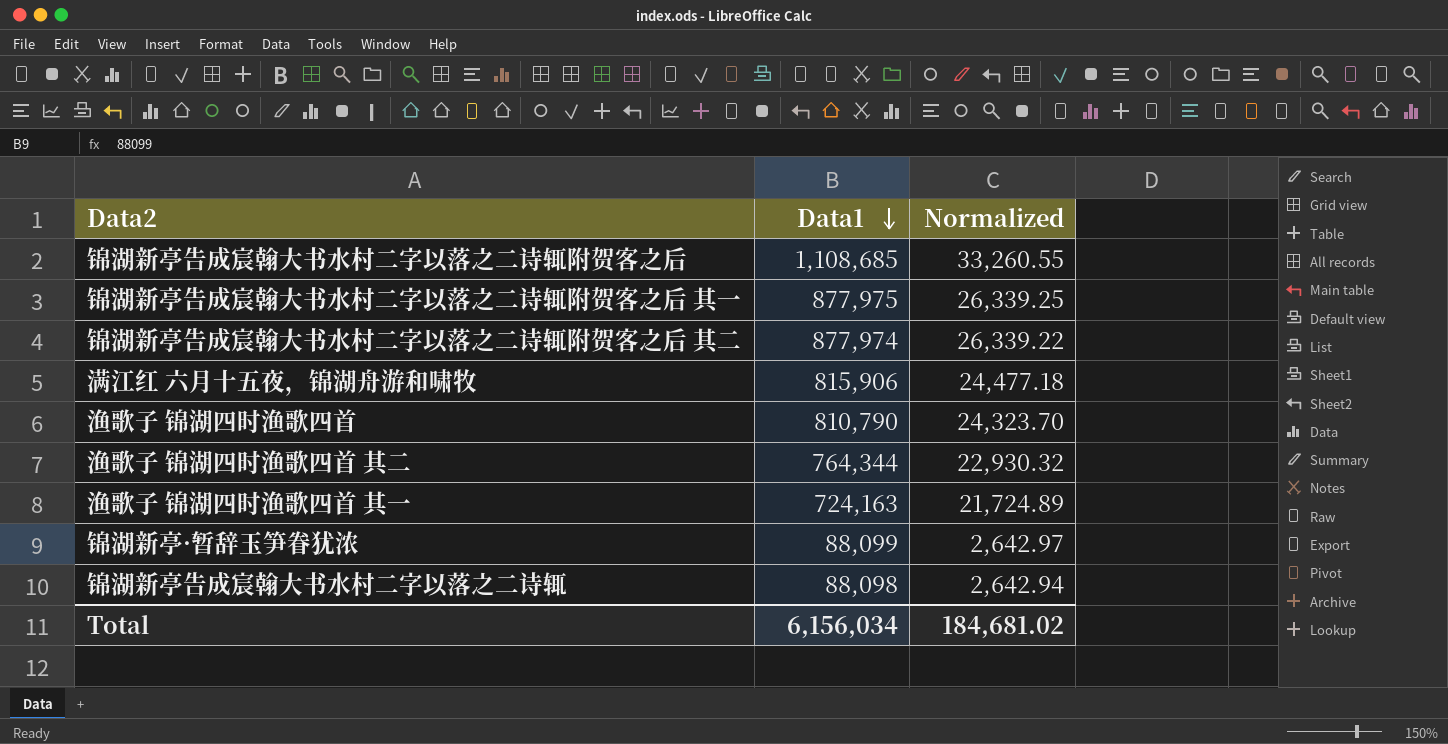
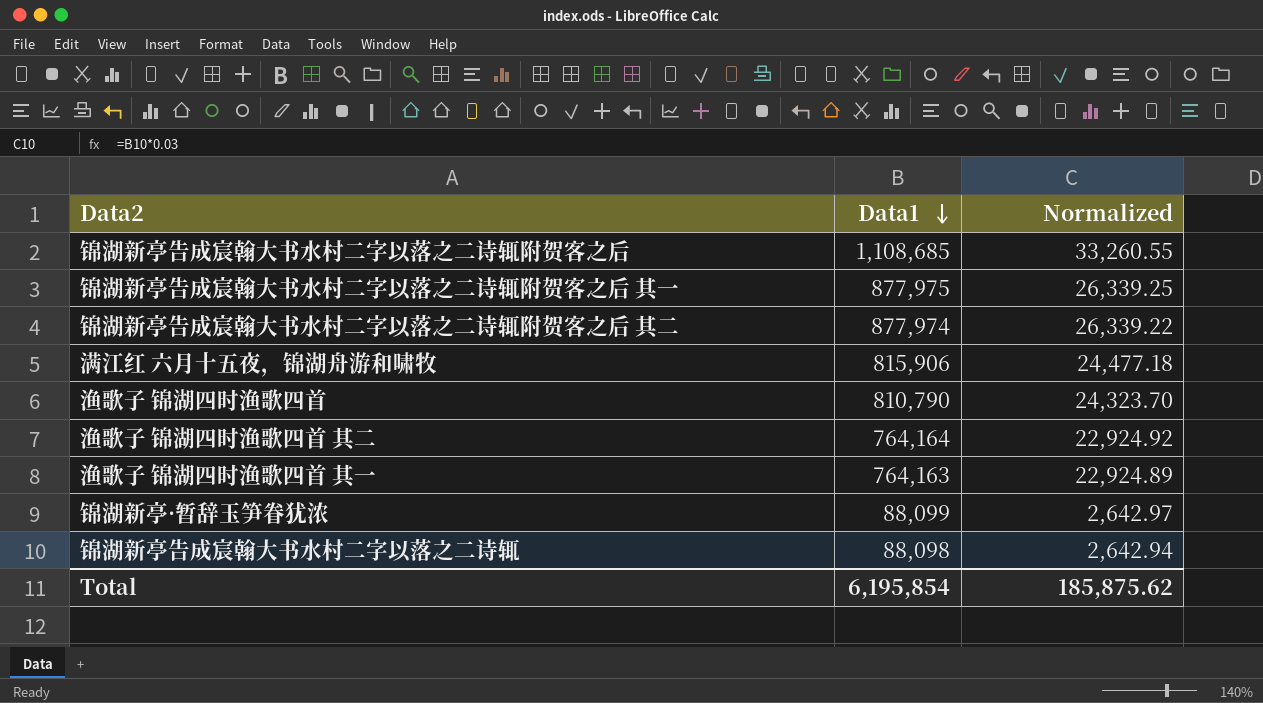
渔歌子 锦湖四时渔歌四首 其二 | Data1: 764,344 -> 764,164
渔歌子 锦湖四时渔歌四首 其二 | Normalized: 22,930.32 -> 22,924.92
渔歌子 锦湖四时渔歌四首 其一 | Data1: 724,163 -> 764,163
渔歌子 锦湖四时渔歌四首 其一 | Normalized: 21,724.89 -> 22,924.89
Total | Data1: 6,156,034 -> 6,195,854
Total | Normalized: 184,681.02 -> 185,875.62

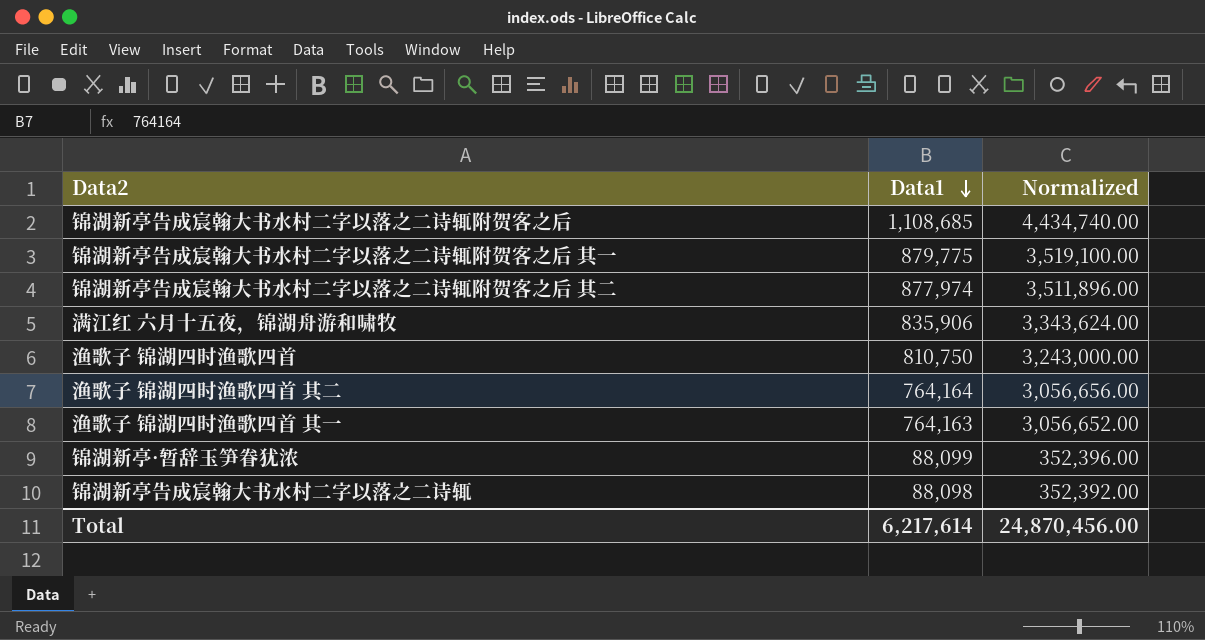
column Normalized | formula: [Data1] * 0.03 -> [Data1] * 4
锦湖新亭告成宸翰大书水村二字以落之二诗辄附贺客之后 其一 | Data1: 877,975 -> 879,775
满江红 六月十五夜，锦湖舟游和啸牧 | Data1: 815,906 -> 835,906
渔歌子 锦湖四时渔歌四首 | Data1: 810,790 -> 810,750
Total | Data1: 6,195,854 -> 6,217,614
Total | Normalized: 185,875.62 -> 24,870,456.00

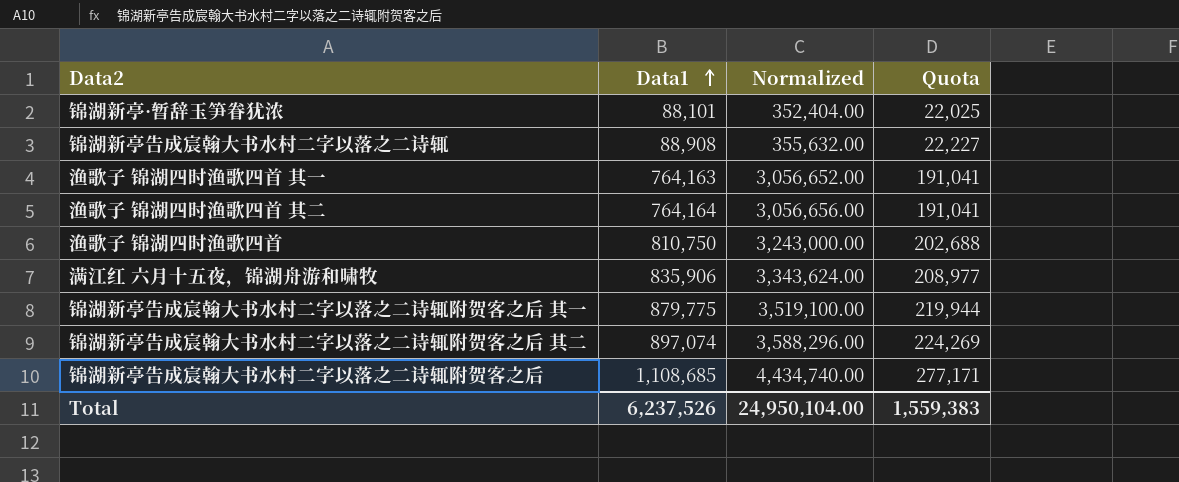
row order: Data1 descending -> Data1 ascending
column Quota | formula: none -> [Data1] * 0.25
锦湖新亭·暂辞玉笋眷犹浓 | Data1: 88,099 -> 88,101
锦湖新亭·暂辞玉笋眷犹浓 | Normalized: 352,396.00 -> 352,404.00
锦湖新亭告成宸翰大书水村二字以落之二诗辄 | Data1: 88,098 -> 88,908
锦湖新亭告成宸翰大书水村二字以落之二诗辄 | Normalized: 352,392.00 -> 355,632.00
锦湖新亭告成宸翰大书水村二字以落之二诗辄附贺客之后 其二 | Data1: 877,974 -> 897,074
锦湖新亭告成宸翰大书水村二字以落之二诗辄附贺客之后 其二 | Normalized: 3,511,896.00 -> 3,588,296.00
Total | Data1: 6,217,614 -> 6,237,526
Total | Normalized: 24,870,456.00 -> 24,950,104.00

